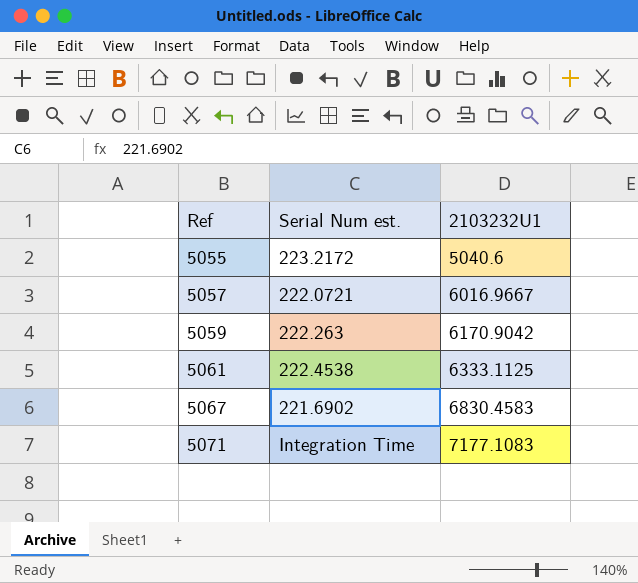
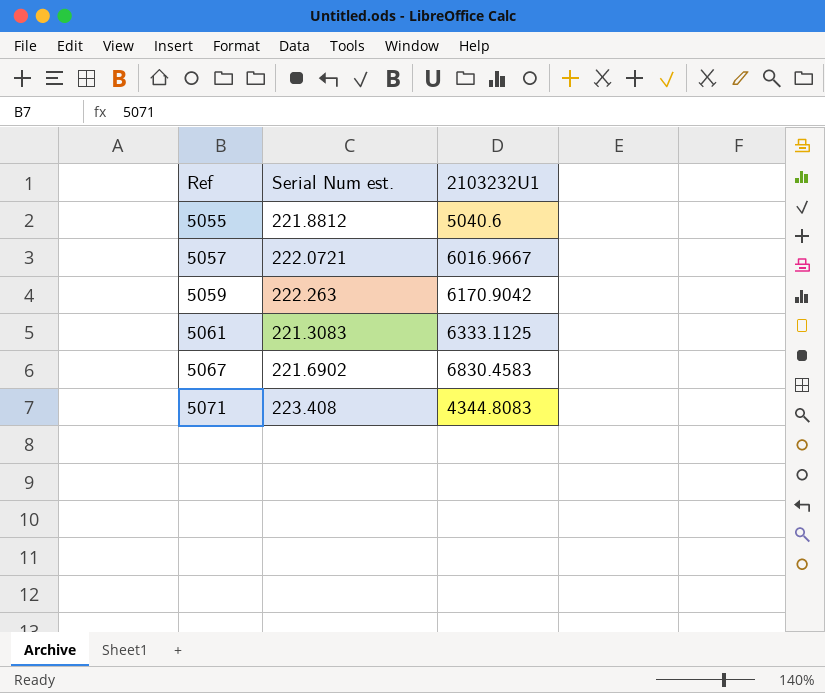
5055 | Serial Num est.: 223.2172 -> 221.8812
5061 | Serial Num est.: 222.4538 -> 221.3083
5071 | Serial Num est.: Integration Time -> 223.408
5071 | 2103232U1: 7177.1083 -> 4344.8083

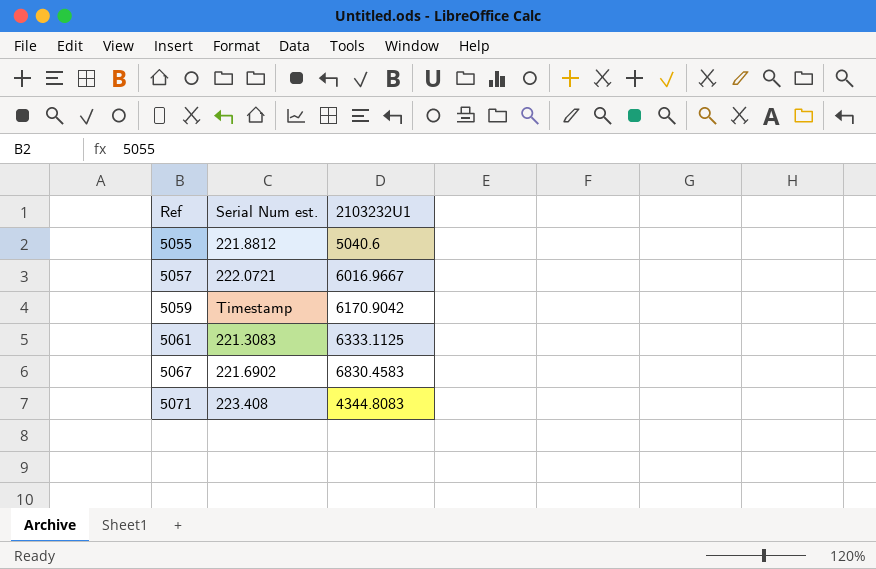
5059 | Serial Num est.: 222.263 -> Timestamp

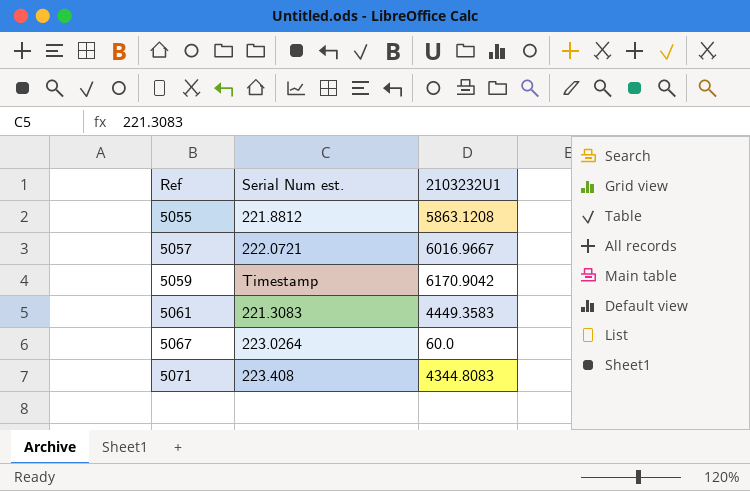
5055 | 2103232U1: 5040.6 -> 5863.1208
5061 | 2103232U1: 6333.1125 -> 4449.3583
5067 | Serial Num est.: 221.6902 -> 223.0264
5067 | 2103232U1: 6830.4583 -> 60.0

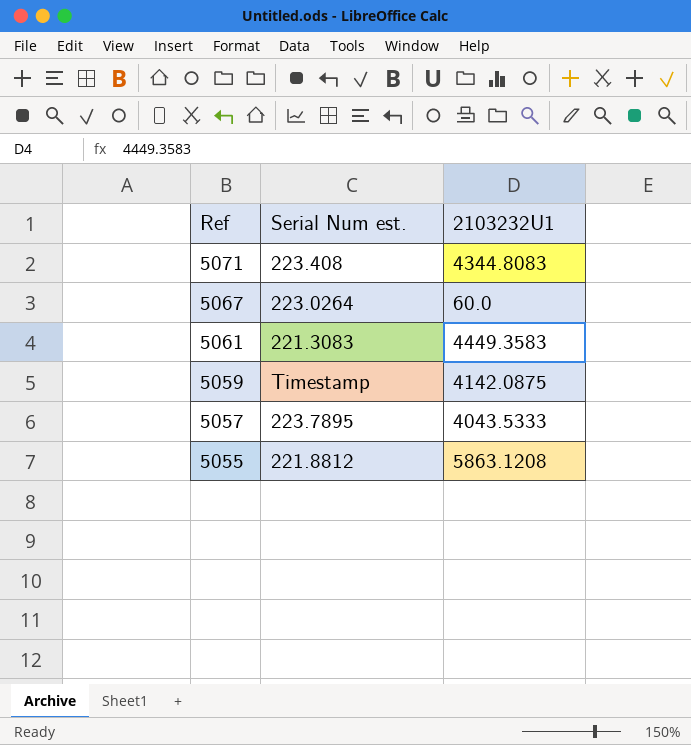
row order: Ref ascending -> Ref descending
5059 | 2103232U1: 6170.9042 -> 4142.0875
5057 | Serial Num est.: 222.0721 -> 223.7895
5057 | 2103232U1: 6016.9667 -> 4043.5333

